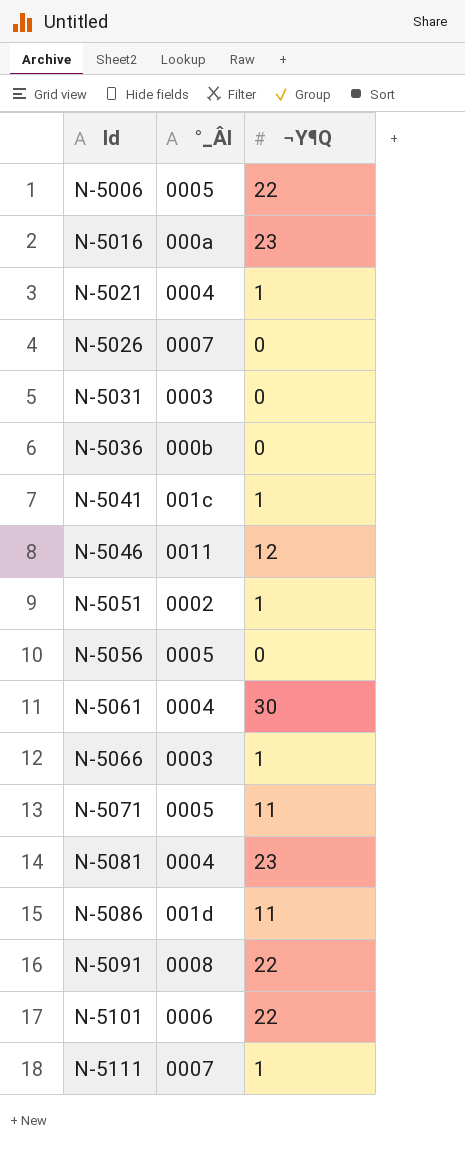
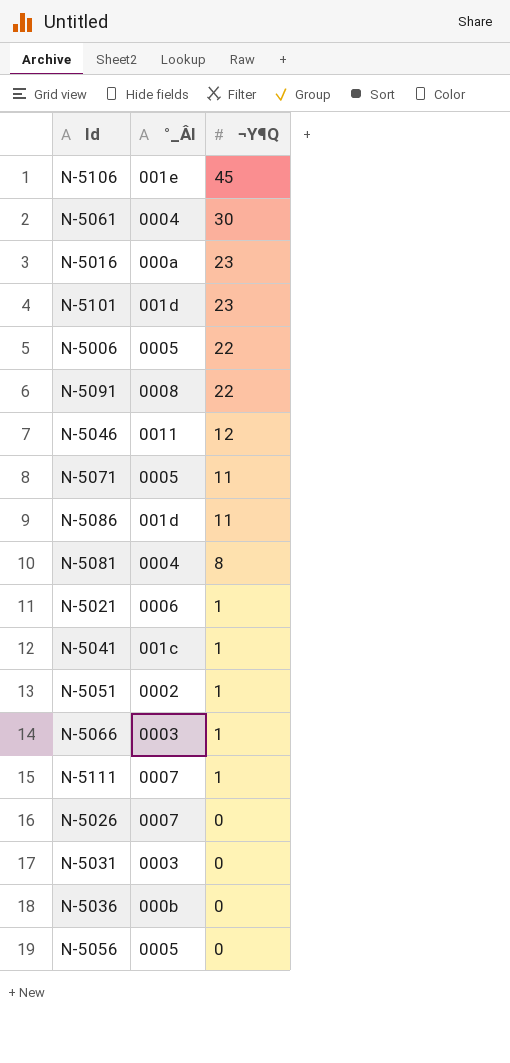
row order: Id ascending -> ¬Y¶Q descending
row N-5106: none -> 001e | 45
N-5101 | °_ÂI: 0006 -> 001d
N-5101 | ¬Y¶Q: 22 -> 23
N-5081 | ¬Y¶Q: 23 -> 8
N-5021 | °_ÂI: 0004 -> 0006

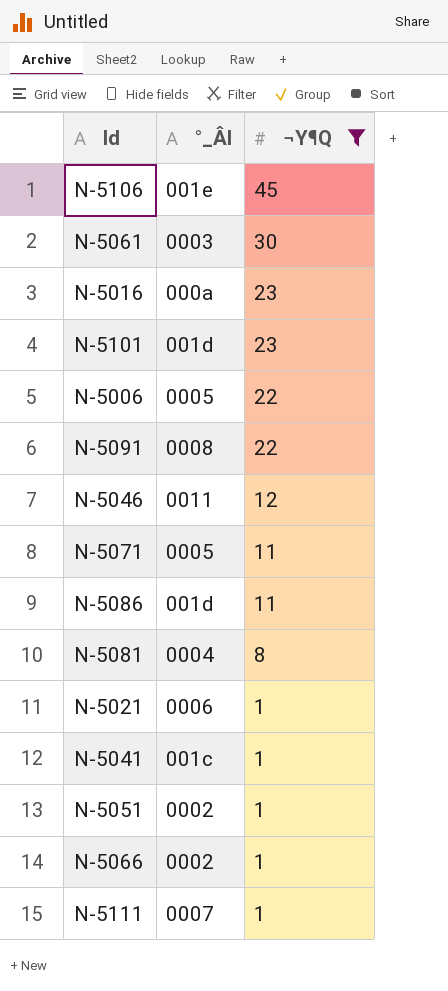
filter: none -> ¬Y¶Q != 0
N-5061 | °_ÂI: 0004 -> 0003
N-5066 | °_ÂI: 0003 -> 0002

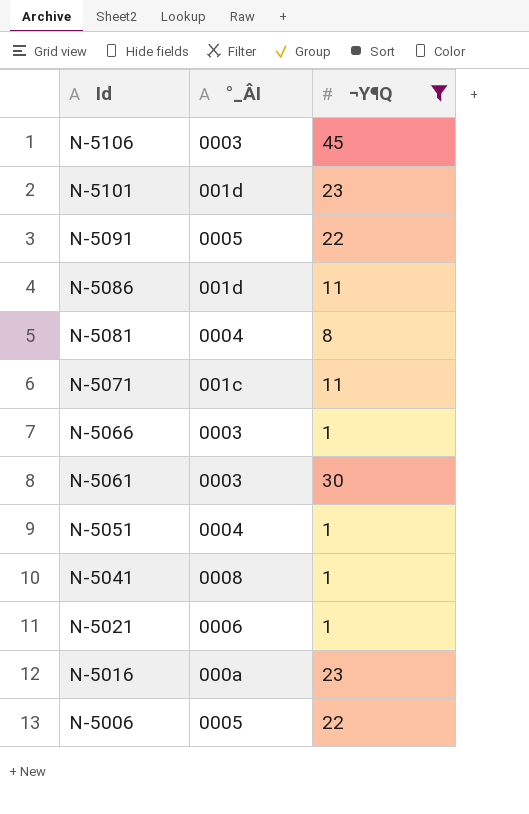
row order: ¬Y¶Q descending -> Id descending
row N-5046: 0011 | 12 -> none
row N-5111: 0007 | 1 -> none
N-5106 | °_ÂI: 001e -> 0003
N-5091 | °_ÂI: 0008 -> 0005
N-5071 | °_ÂI: 0005 -> 001c
N-5066 | °_ÂI: 0002 -> 0003
N-5051 | °_ÂI: 0002 -> 0004
N-5041 | °_ÂI: 001c -> 0008

